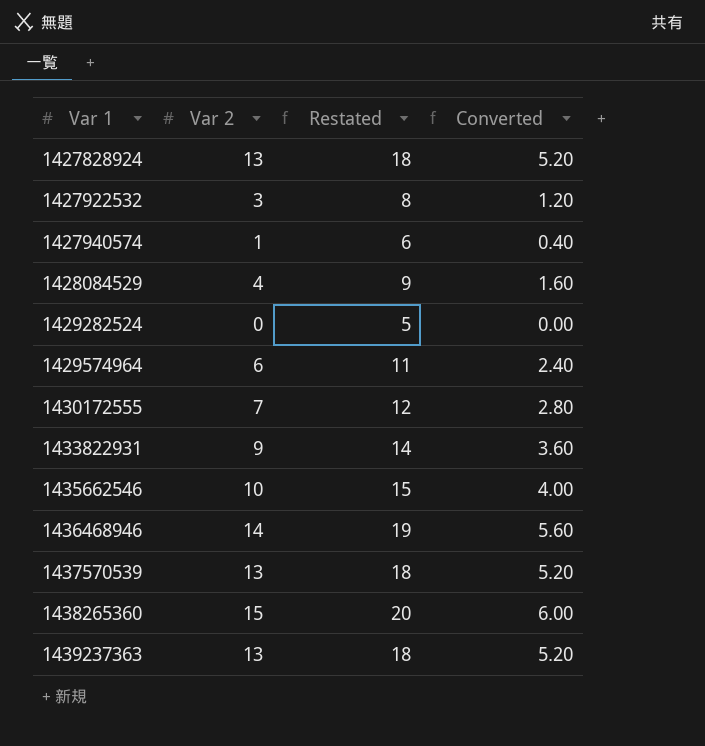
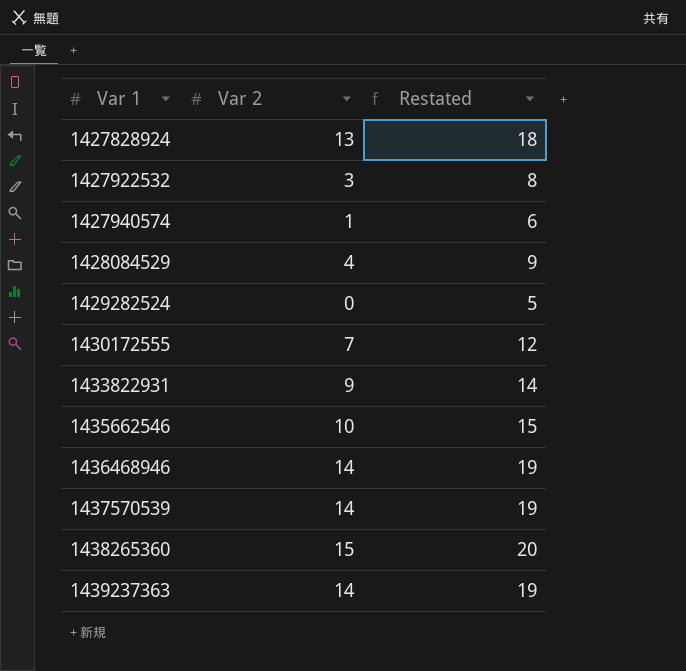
column Converted | formula: [Var 2] * 0.4 -> none
row 1429574964: 6 | 11 | 2.40 -> none
1437570539 | Var 2: 13 -> 14
1437570539 | Restated: 18 -> 19
1439237363 | Var 2: 13 -> 14
1439237363 | Restated: 18 -> 19

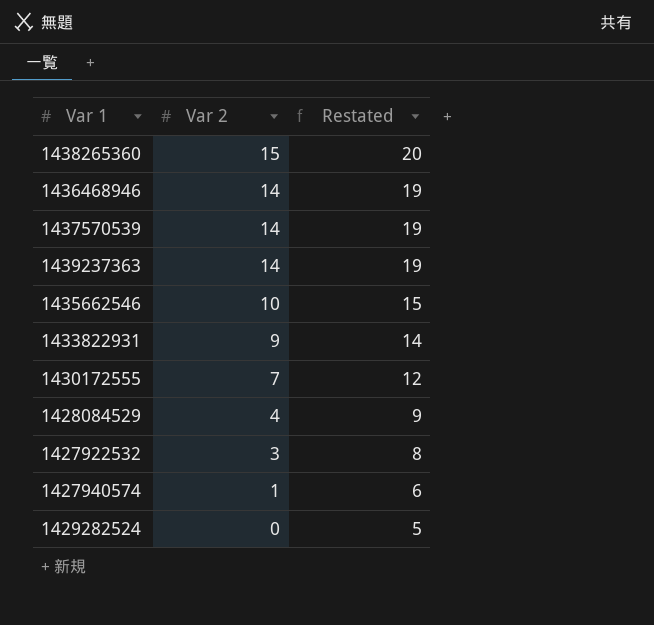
row order: Var 1 ascending -> Var 2 descending
row 1427828924: 13 | 18 -> none

